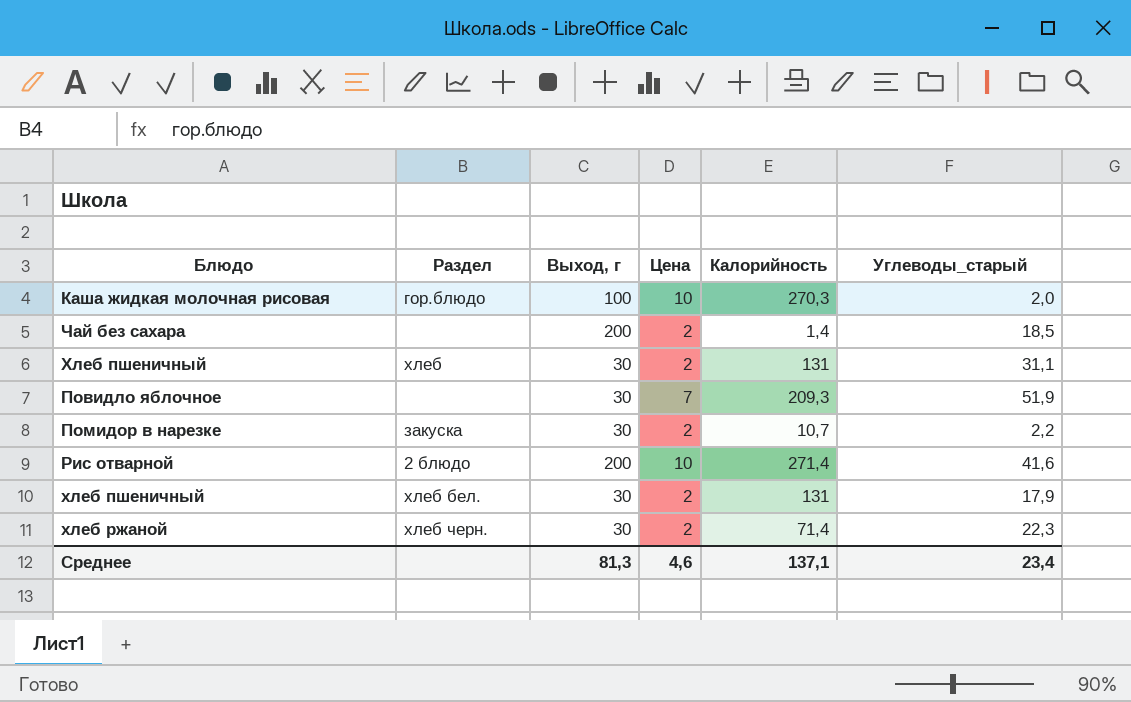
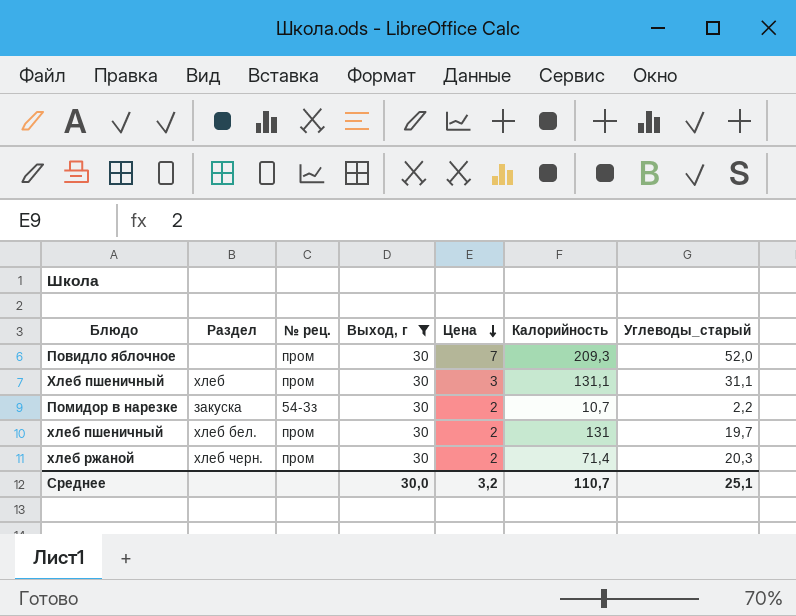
filter: none -> Выход, г = 30
row order: none -> Цена descending
column № рец. | position: none -> 3
Повидло яблочное | Углеводы_старый: 51,9 -> 52,0
Хлеб пшеничный | Цена: 2 -> 3
Хлеб пшеничный | Калорийность: 131 -> 131,1
хлеб пшеничный | Углеводы_старый: 17,9 -> 19,7
хлеб ржаной | Углеводы_старый: 22,3 -> 20,3
Среднее | Выход, г: 81,3 -> 30,0
Среднее | Цена: 4,6 -> 3,2
Среднее | Калорийность: 137,1 -> 110,7
Среднее | Углеводы_старый: 23,4 -> 25,1

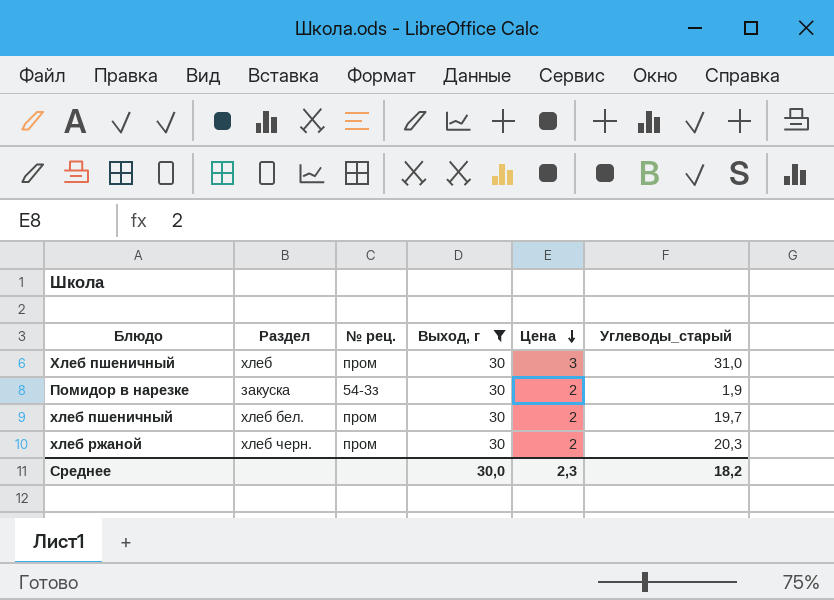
column Калорийность | position: 6 -> none
row Повидло яблочное: none | пром | 30 | 7 | 209,3 | 52,0 -> none
Хлеб пшеничный | Углеводы_старый: 31,1 -> 31,0
Помидор в нарезке | Углеводы_старый: 2,2 -> 1,9
Среднее | Цена: 3,2 -> 2,3
Среднее | Углеводы_старый: 25,1 -> 18,2

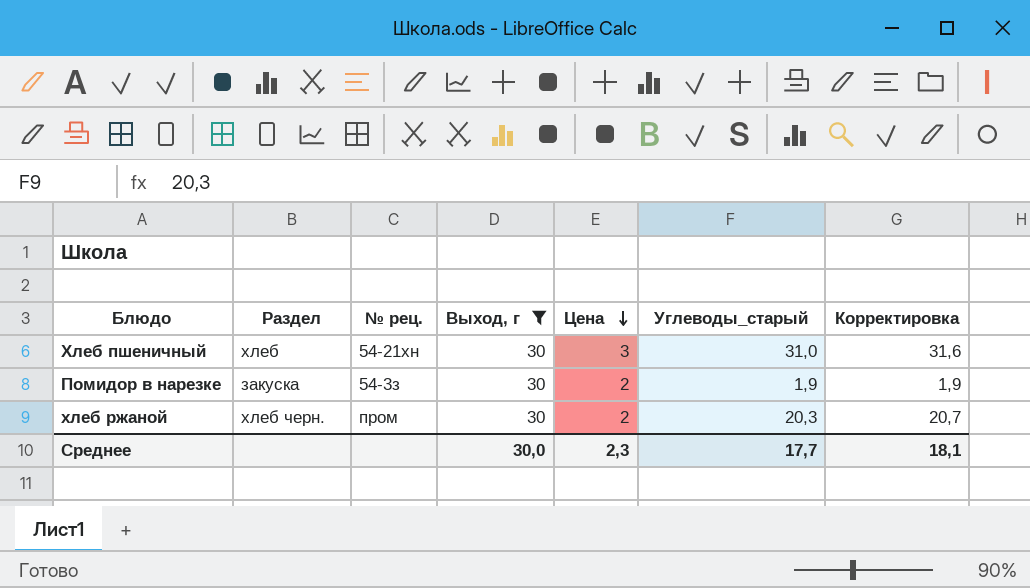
column Корректировка | formula: none -> [Углеводы_старый] * 1,02
row хлеб пшеничный: хлеб бел. | пром | 30 | 2 | 19,7 -> none
Хлеб пшеничный | № рец.: пром -> 54-21хн
Среднее | Углеводы_старый: 18,2 -> 17,7

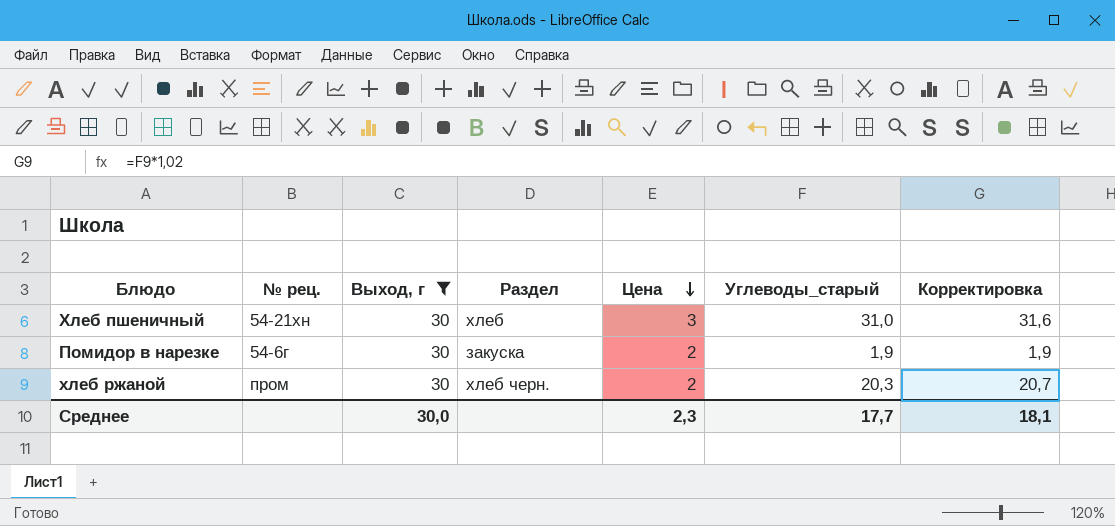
column Раздел | position: 2 -> 4
Помидор в нарезке | № рец.: 54-3з -> 54-6г

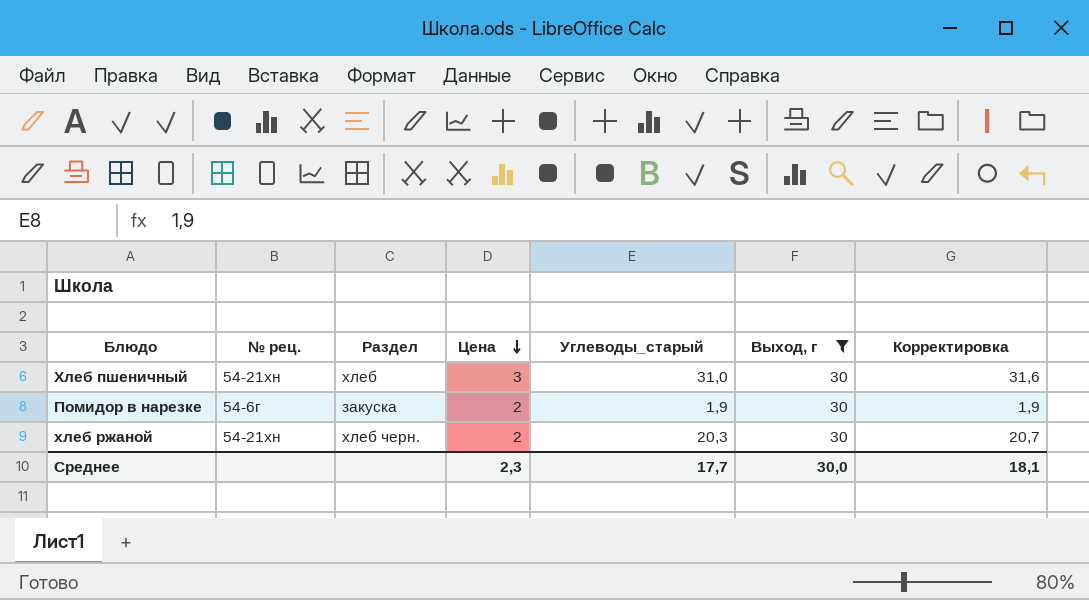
column Выход, г | position: 3 -> 6
хлеб ржаной | № рец.: пром -> 54-21хн

